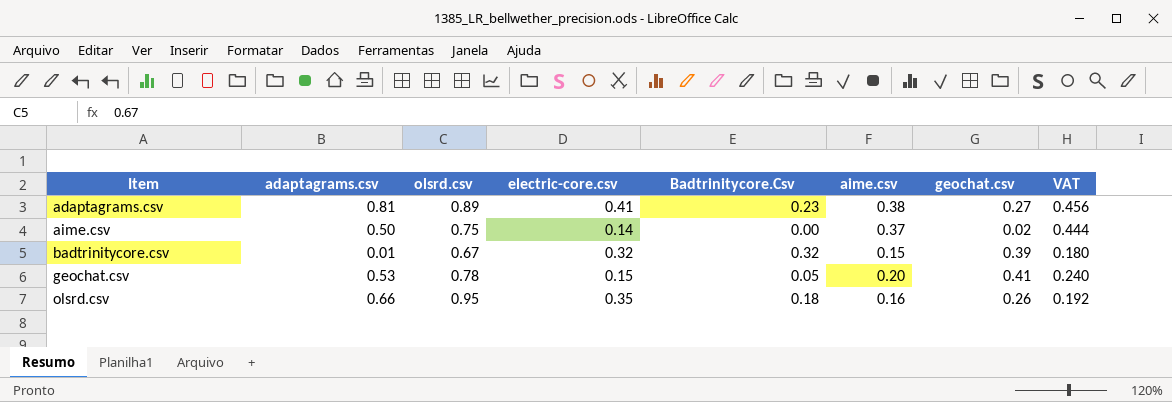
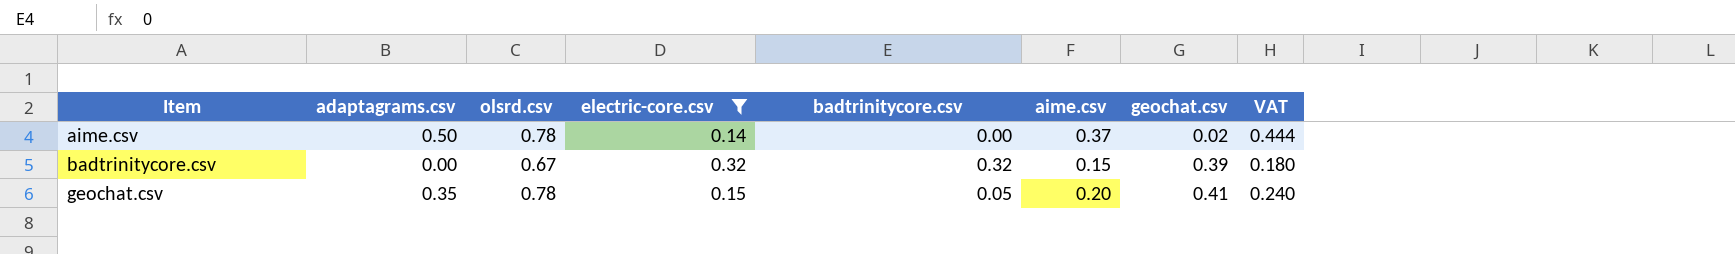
filter: none -> electric-core.csv <= 0.32
column name: Badtrinitycore.Csv -> badtrinitycore.csv
aime.csv | olsrd.csv: 0.75 -> 0.78
badtrinitycore.csv | adaptagrams.csv: 0.01 -> 0.00
geochat.csv | adaptagrams.csv: 0.53 -> 0.35

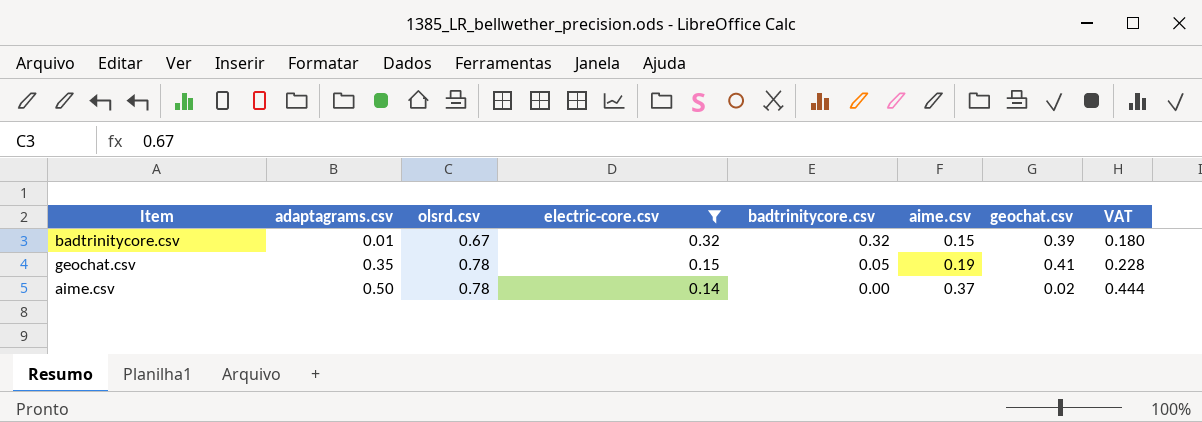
row order: Item ascending -> adaptagrams.csv ascending
badtrinitycore.csv | adaptagrams.csv: 0.00 -> 0.01
geochat.csv | aime.csv: 0.20 -> 0.19
geochat.csv | VAT: 0.240 -> 0.228

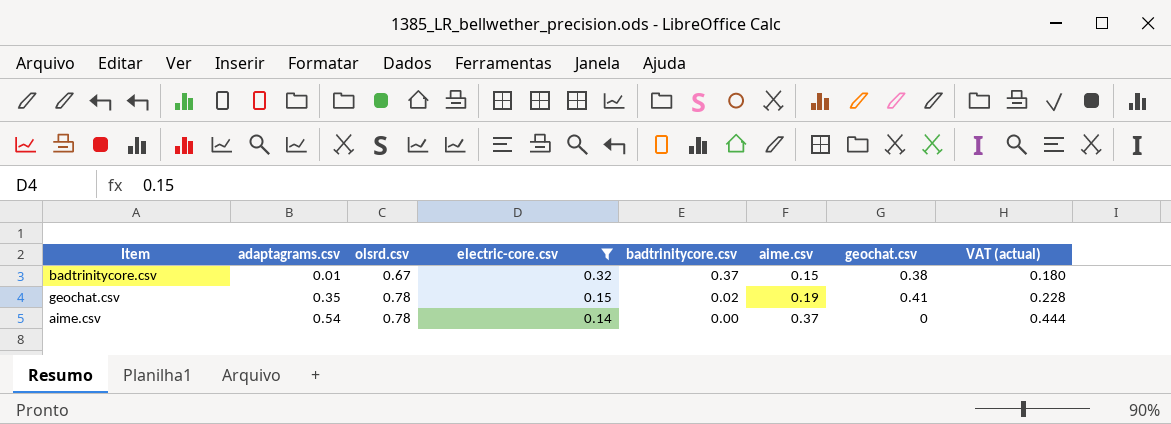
column name: VAT -> VAT (actual)
badtrinitycore.csv | badtrinitycore.csv: 0.32 -> 0.37
badtrinitycore.csv | geochat.csv: 0.39 -> 0.38
geochat.csv | badtrinitycore.csv: 0.05 -> 0.02
aime.csv | adaptagrams.csv: 0.50 -> 0.54
aime.csv | geochat.csv: 0.02 -> 0

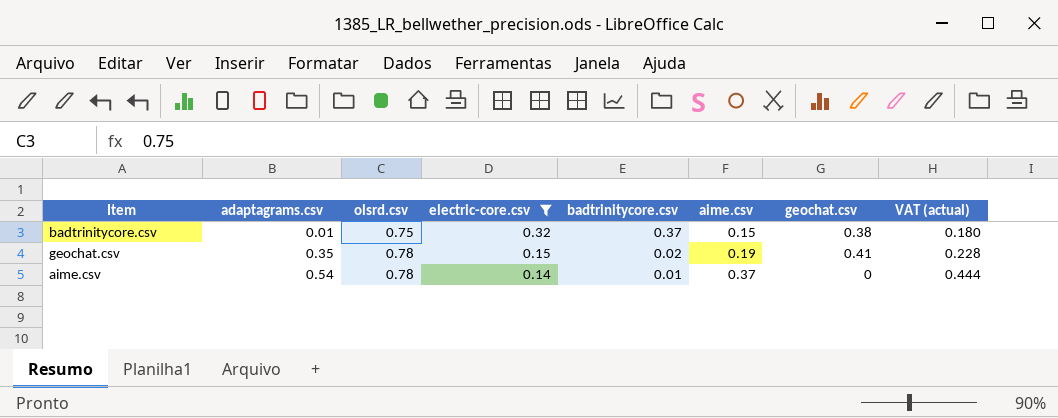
badtrinitycore.csv | olsrd.csv: 0.67 -> 0.75
aime.csv | badtrinitycore.csv: 0.00 -> 0.01

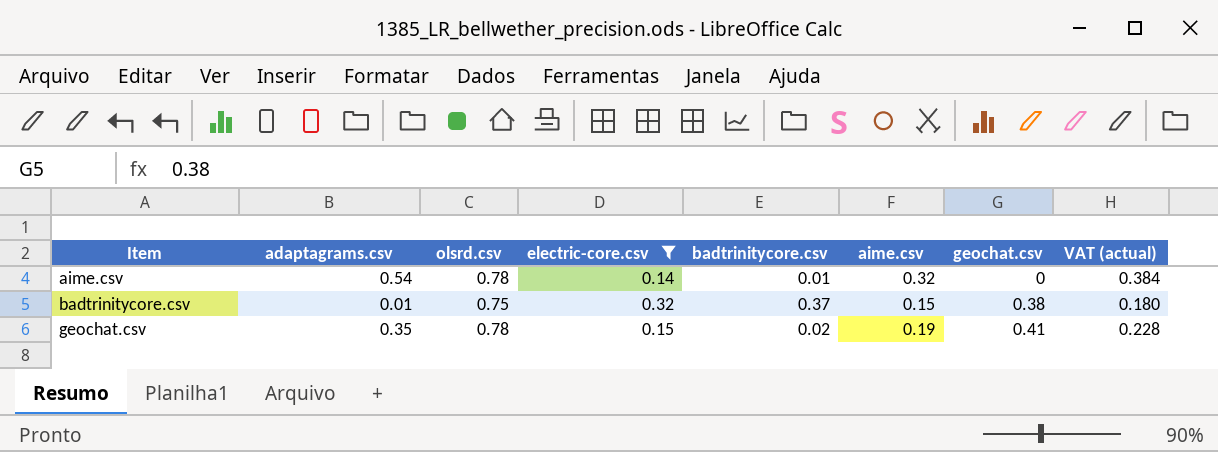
row order: adaptagrams.csv ascending -> Item ascending
aime.csv | aime.csv: 0.37 -> 0.32
aime.csv | VAT (actual): 0.444 -> 0.384

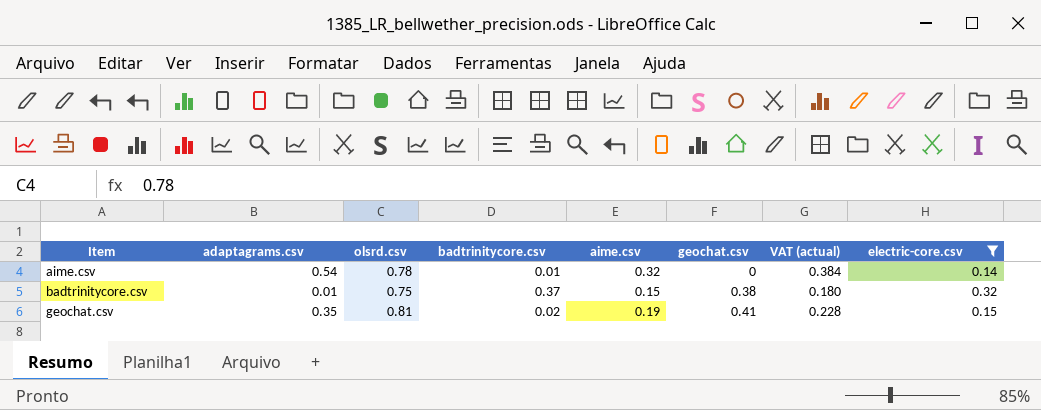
column electric-core.csv | position: 4 -> 8
geochat.csv | olsrd.csv: 0.78 -> 0.81

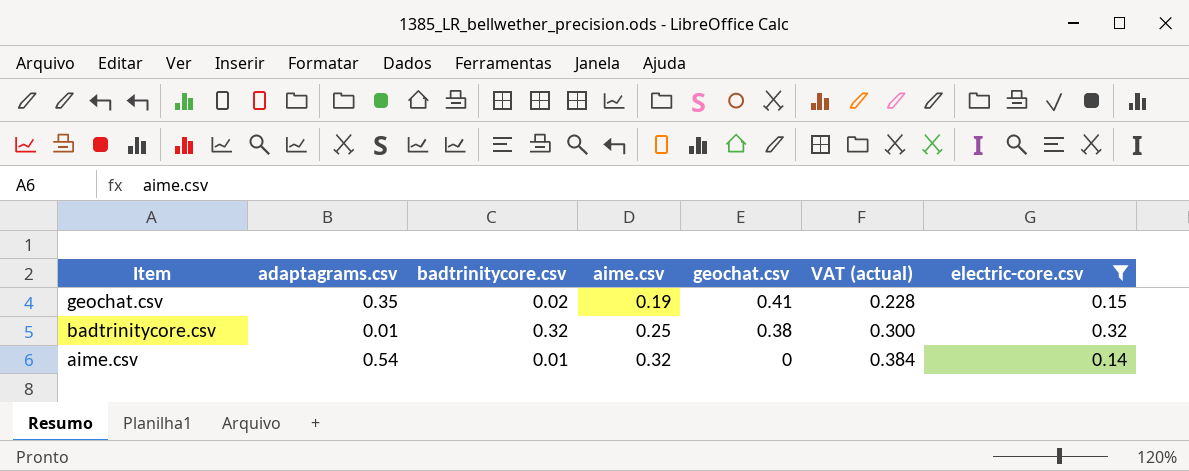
row order: Item ascending -> Item descending
column olsrd.csv | position: 3 -> none
badtrinitycore.csv | badtrinitycore.csv: 0.37 -> 0.32
badtrinitycore.csv | aime.csv: 0.15 -> 0.25
badtrinitycore.csv | VAT (actual): 0.180 -> 0.300

